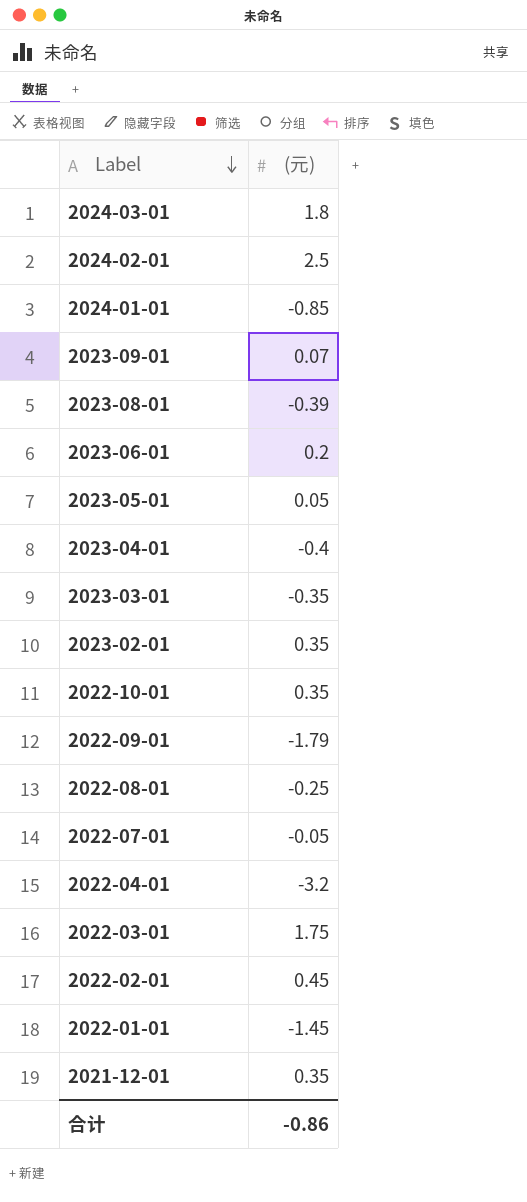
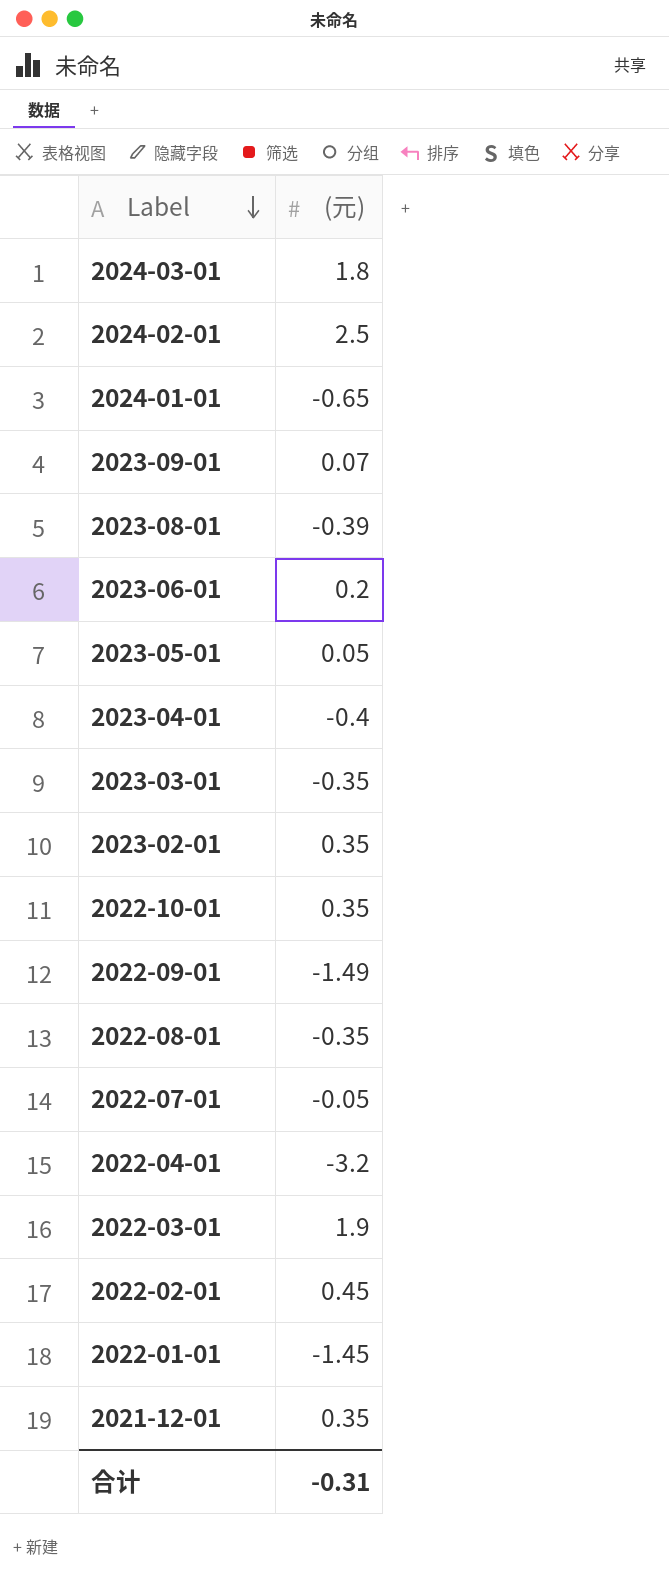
2024-01-01 | (元): -0.85 -> -0.65
2022-09-01 | (元): -1.79 -> -1.49
2022-08-01 | (元): -0.25 -> -0.35
2022-03-01 | (元): 1.75 -> 1.9
合计 | (元): -0.86 -> -0.31

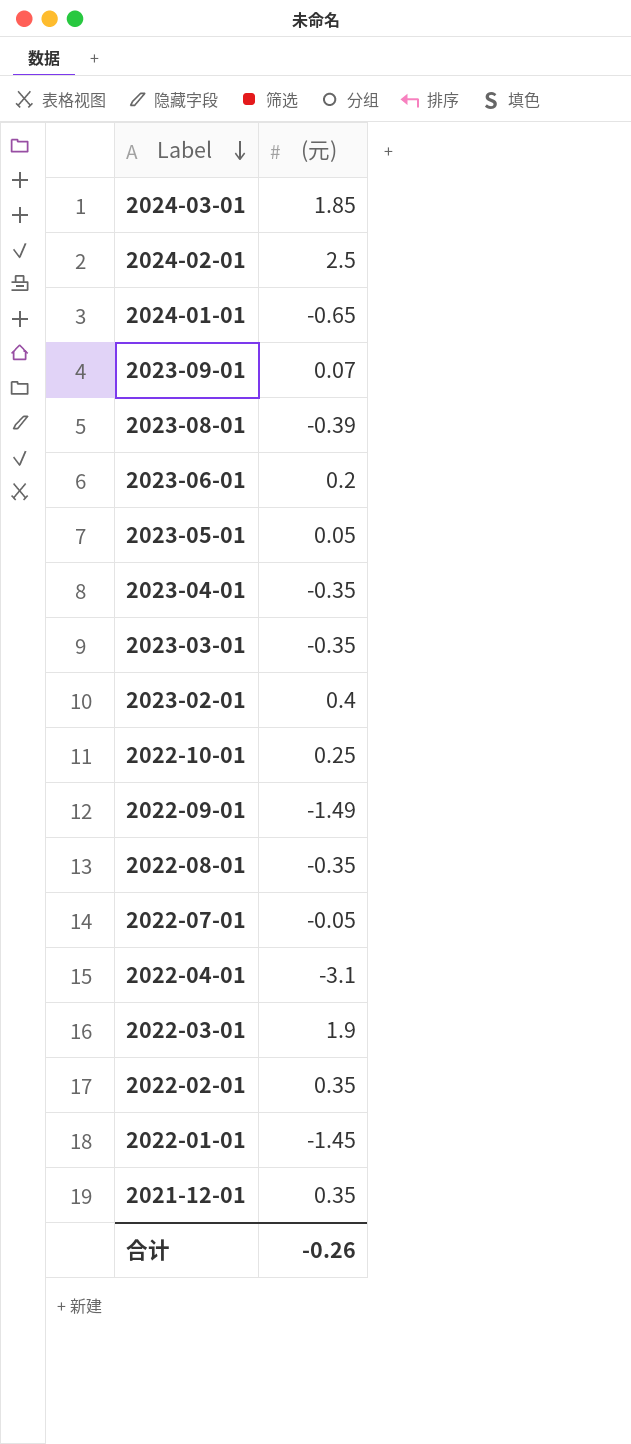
2024-03-01 | (元): 1.8 -> 1.85
2023-04-01 | (元): -0.4 -> -0.35
2023-02-01 | (元): 0.35 -> 0.4
2022-10-01 | (元): 0.35 -> 0.25
2022-04-01 | (元): -3.2 -> -3.1
2022-02-01 | (元): 0.45 -> 0.35
合计 | (元): -0.31 -> -0.26

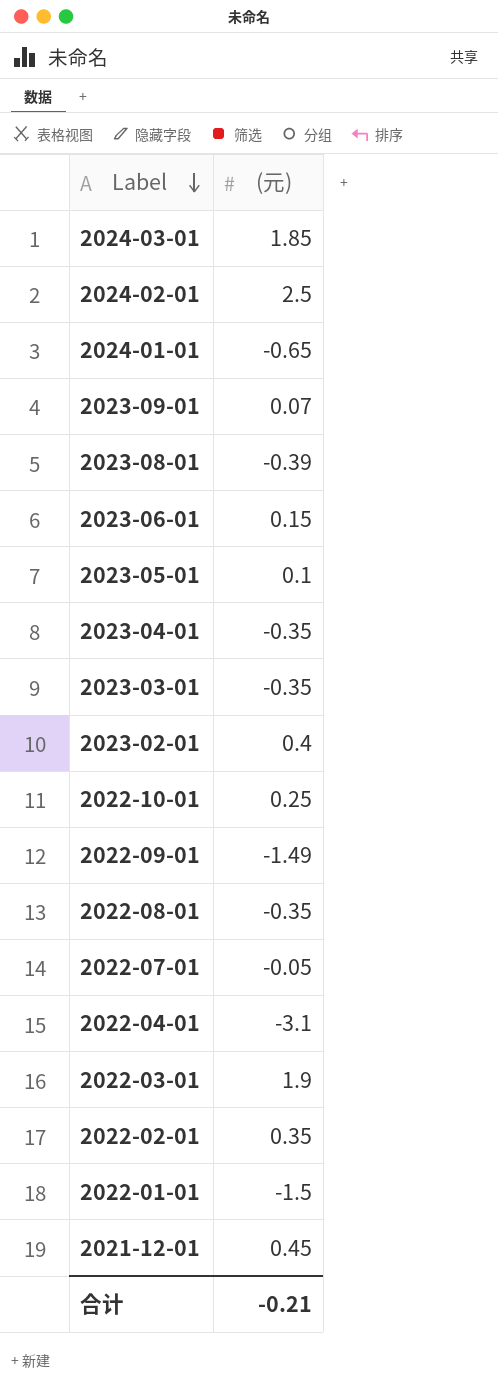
2023-06-01 | (元): 0.2 -> 0.15
2023-05-01 | (元): 0.05 -> 0.1
2022-01-01 | (元): -1.45 -> -1.5
2021-12-01 | (元): 0.35 -> 0.45
合计 | (元): -0.26 -> -0.21

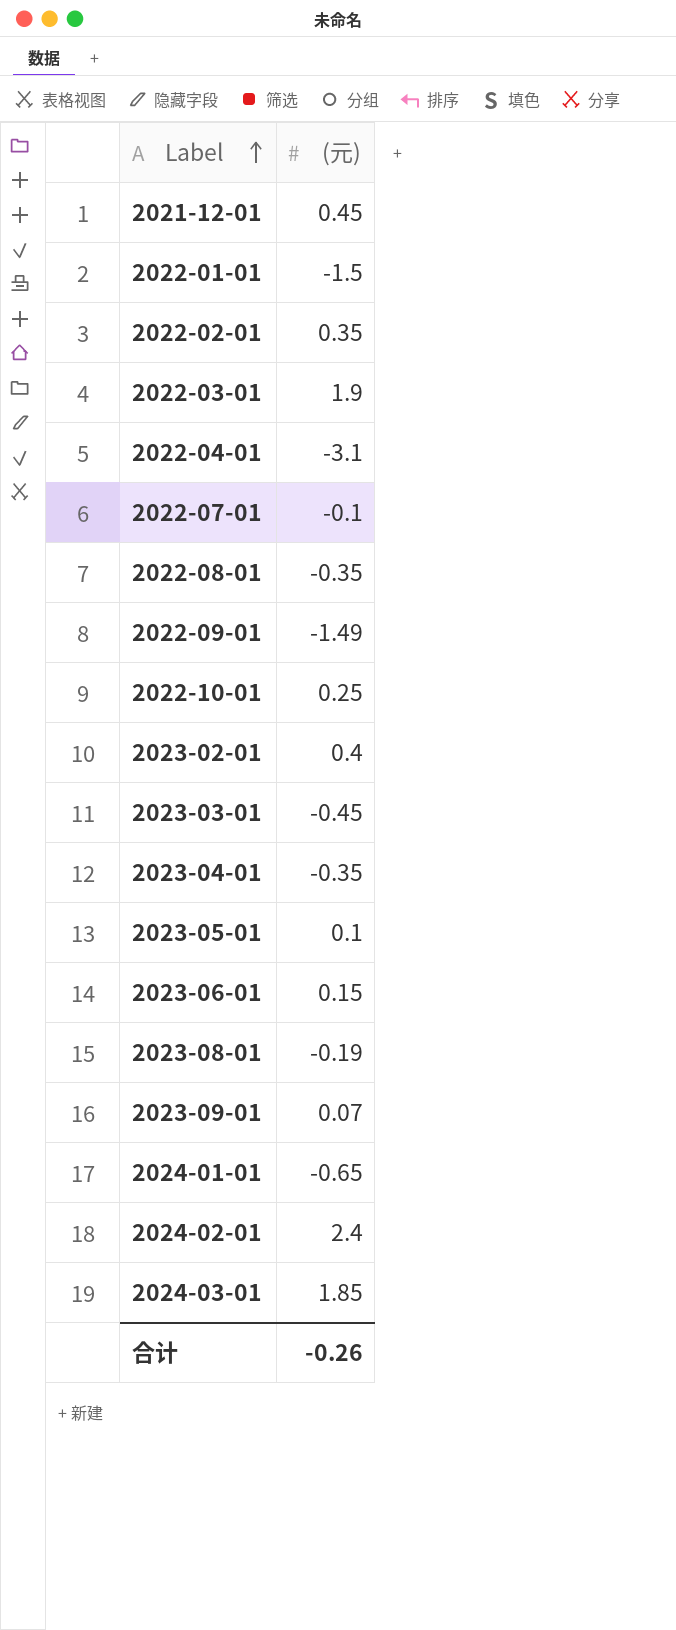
row order: Label descending -> Label ascending
2022-07-01 | (元): -0.05 -> -0.1
2023-03-01 | (元): -0.35 -> -0.45
2023-08-01 | (元): -0.39 -> -0.19
2024-02-01 | (元): 2.5 -> 2.4
合计 | (元): -0.21 -> -0.26

